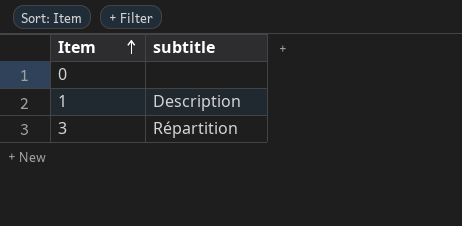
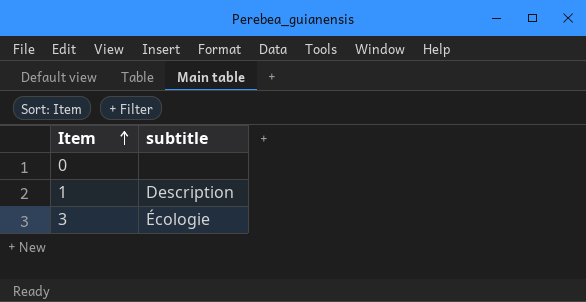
3 | subtitle: Répartition -> Écologie

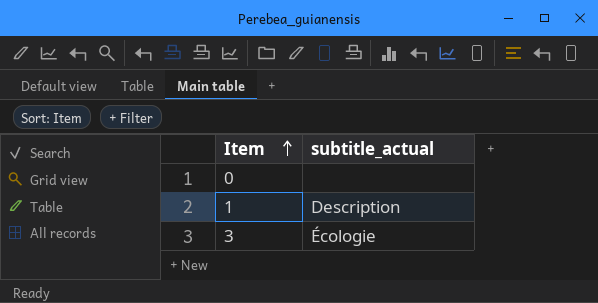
column name: subtitle -> subtitle_actual

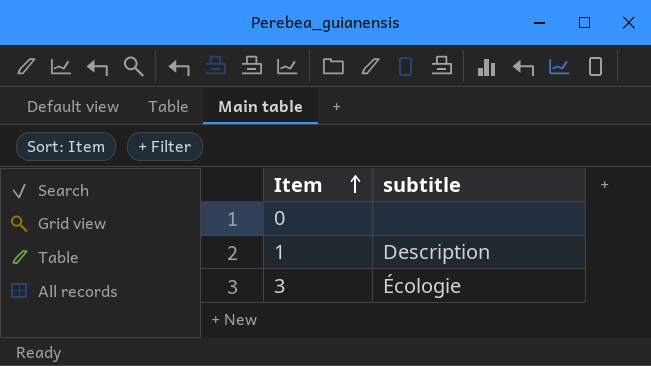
column name: subtitle_actual -> subtitle

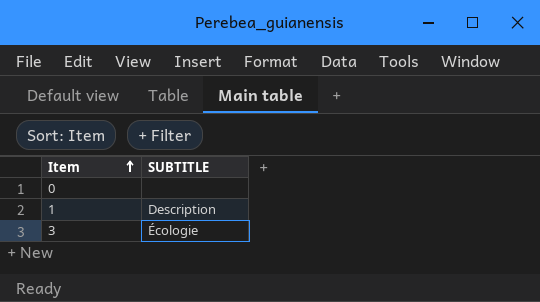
column name: subtitle -> SUBTITLE

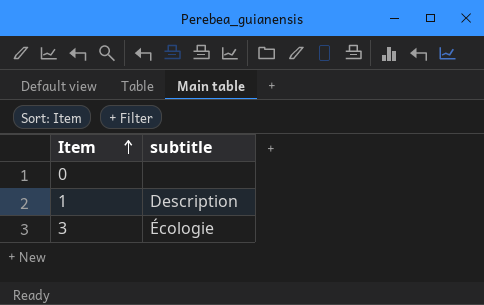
column name: SUBTITLE -> subtitle

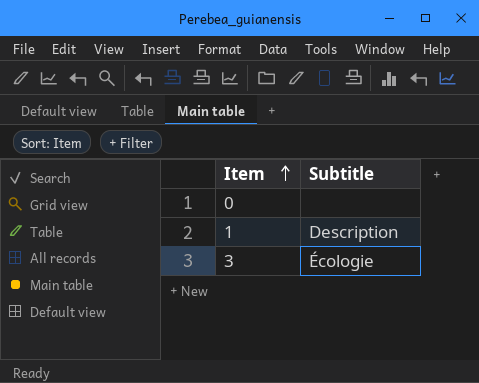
column name: subtitle -> Subtitle

